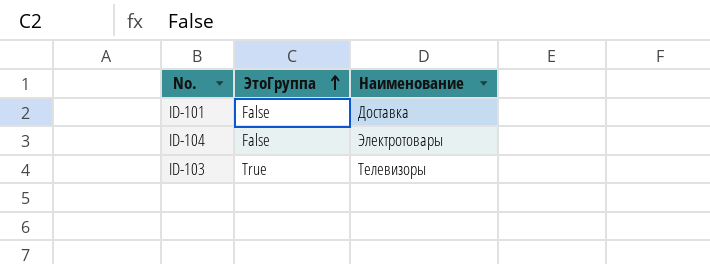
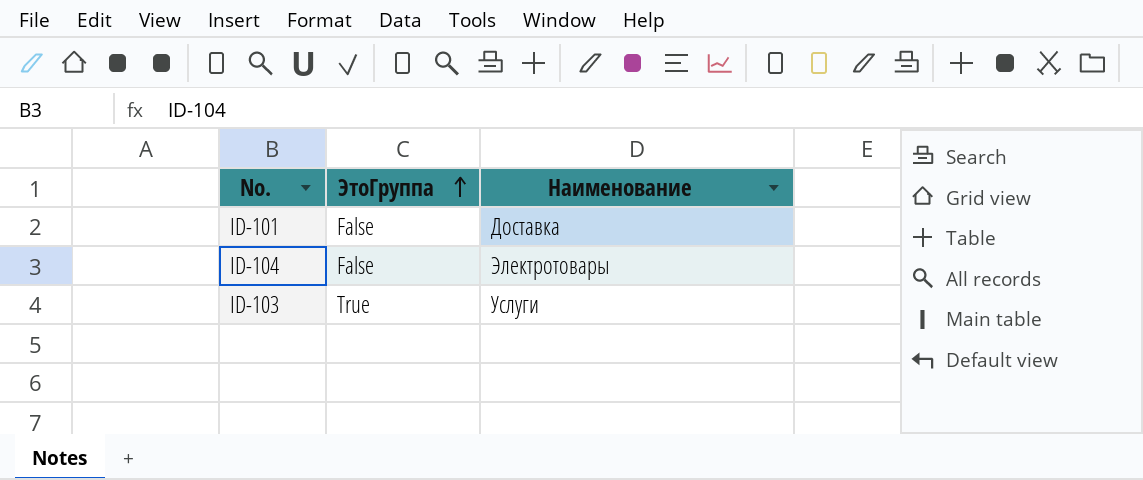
ID-103 | Наименование: Телевизоры -> Услуги

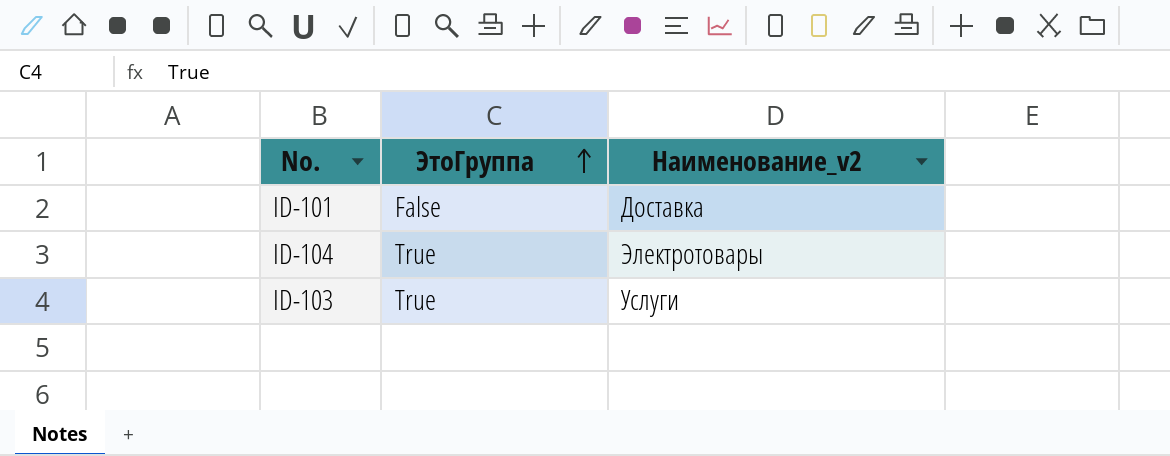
column name: Наименование -> Наименование_v2
ID-104 | ЭтоГруппа: False -> True

